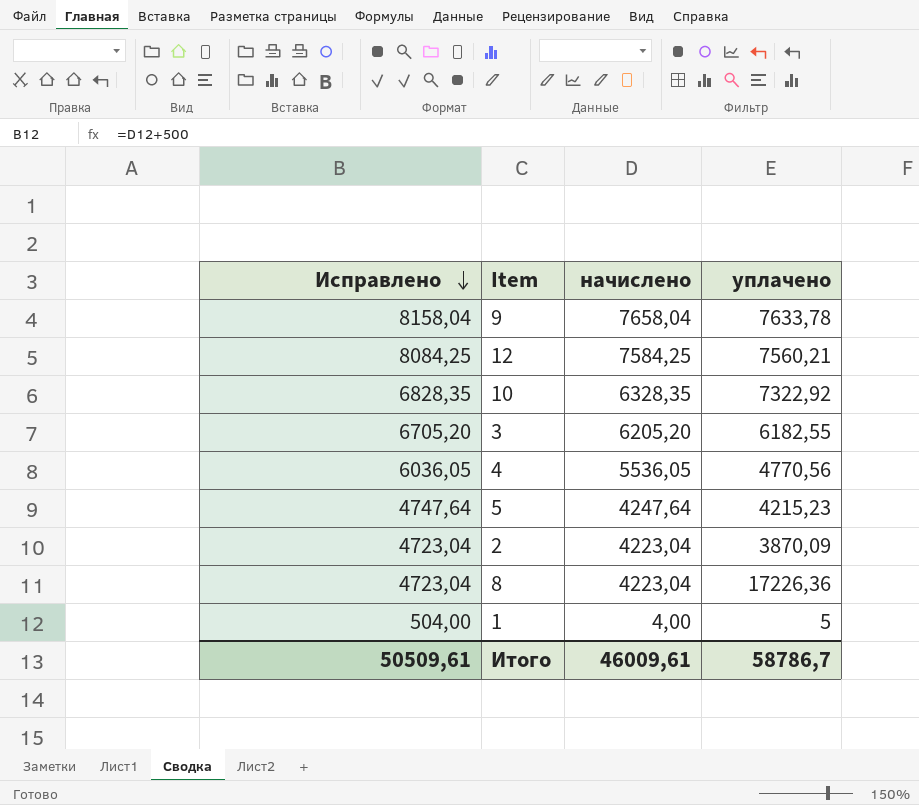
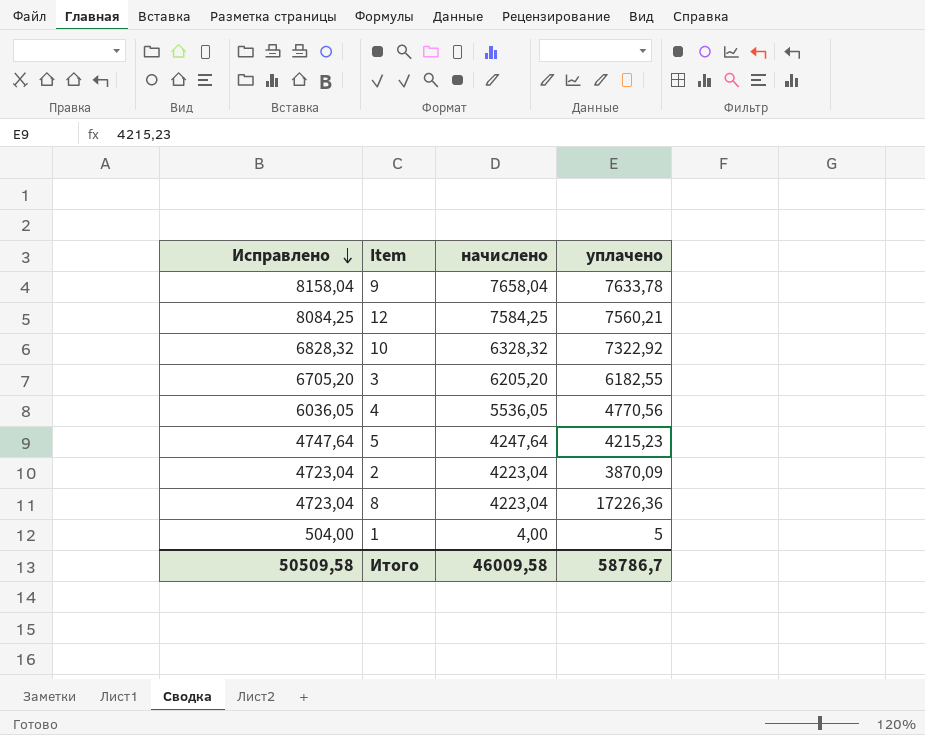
10 | Исправлено: 6828,35 -> 6828,32
10 | начислено: 6328,35 -> 6328,32
Итого | Исправлено: 50509,61 -> 50509,58
Итого | начислено: 46009,61 -> 46009,58

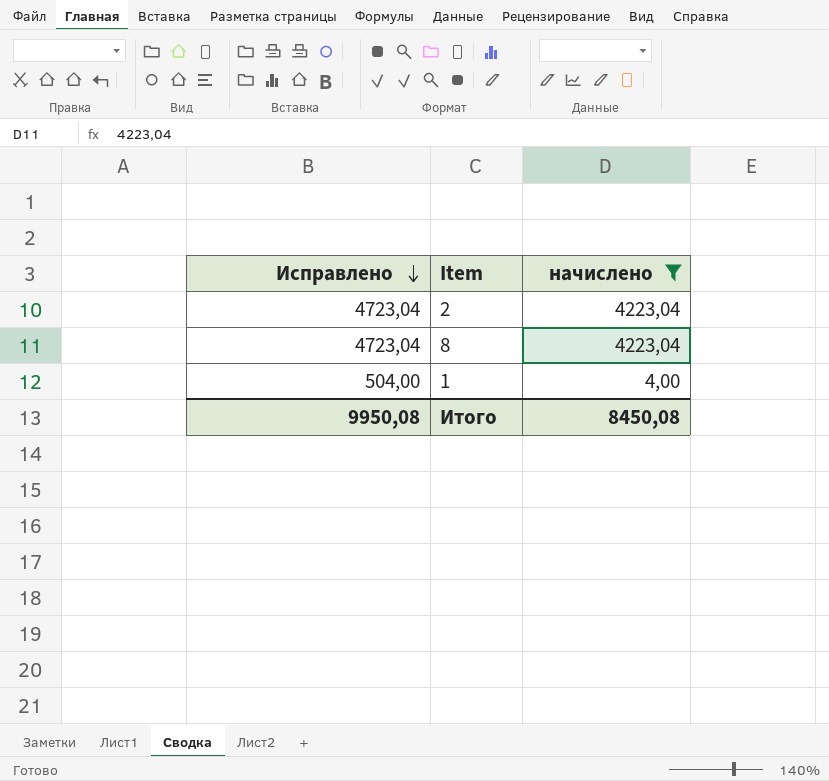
filter: none -> начислено <= 4223,04
column уплачено | position: 4 -> none
Итого | Исправлено: 50509,58 -> 9950,08
Итого | начислено: 46009,58 -> 8450,08

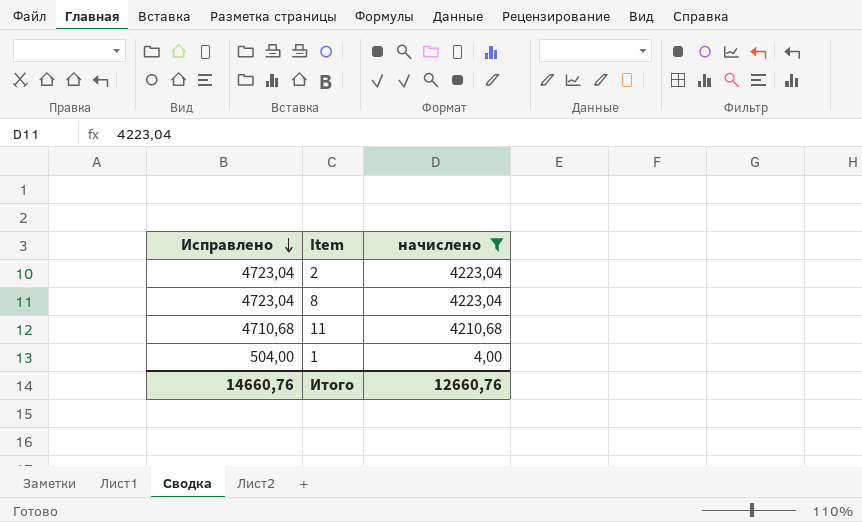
row 11: none -> 4710,68 | 4210,68
Итого | Исправлено: 9950,08 -> 14660,76
Итого | начислено: 8450,08 -> 12660,76

